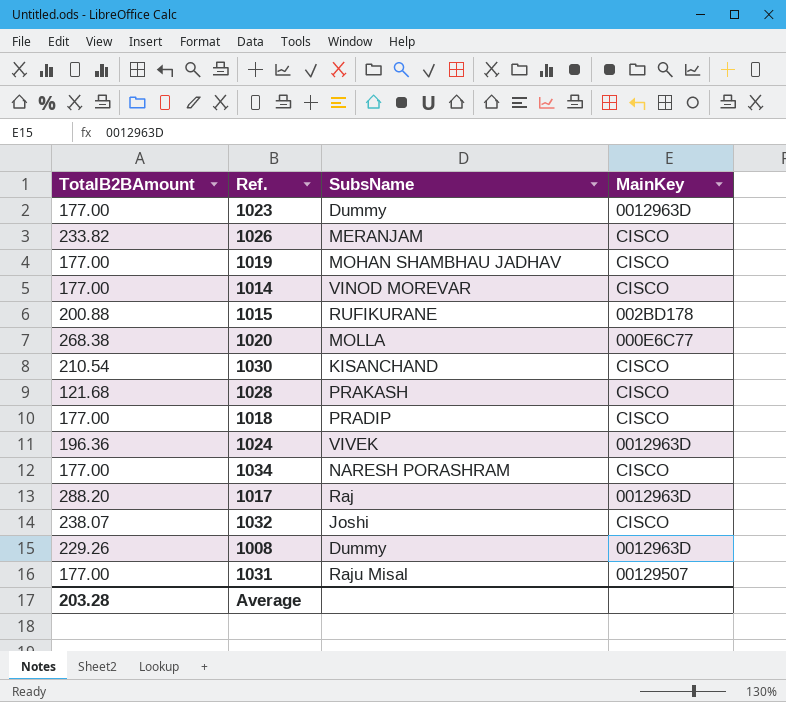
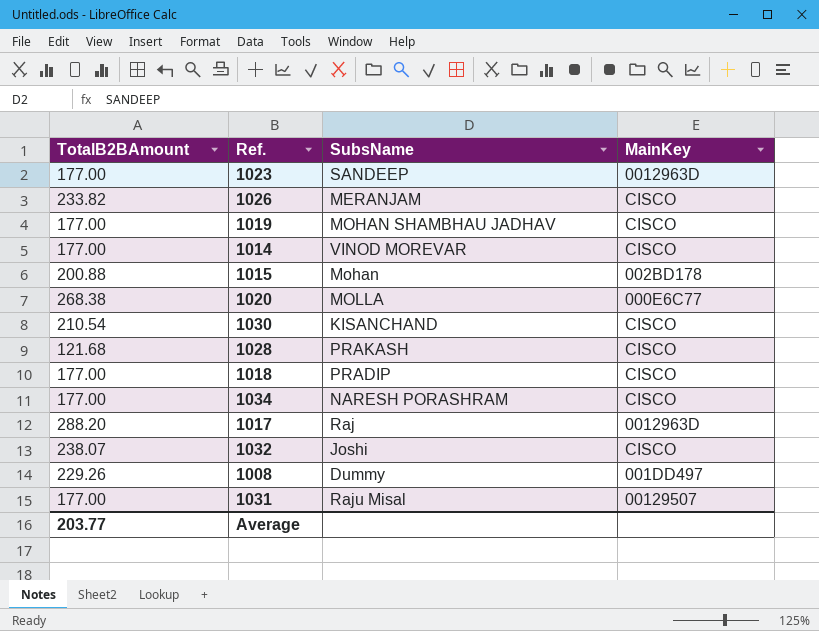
row 1024: 196.36 | VIVEK | 0012963D -> none
1023 | SubsName: Dummy -> SANDEEP
1015 | SubsName: RUFIKURANE -> Mohan
1008 | MainKey: 0012963D -> 001DD497
Average | TotalB2BAmount: 203.28 -> 203.77

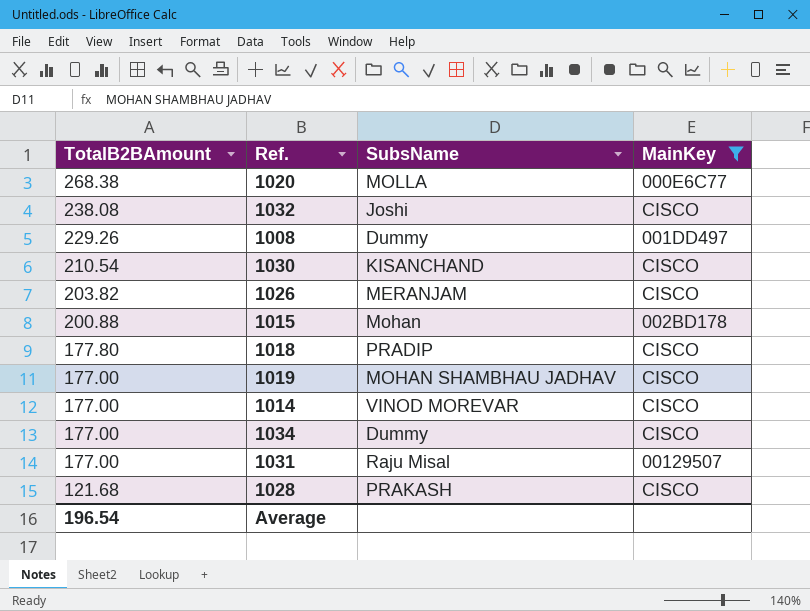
filter: none -> MainKey != 0012963D
row order: none -> TotalB2BAmount descending
1032 | TotalB2BAmount: 238.07 -> 238.08
1026 | TotalB2BAmount: 233.82 -> 203.82
1018 | TotalB2BAmount: 177.00 -> 177.80
1034 | SubsName: NARESH PORASHRAM -> Dummy
Average | TotalB2BAmount: 203.77 -> 196.54

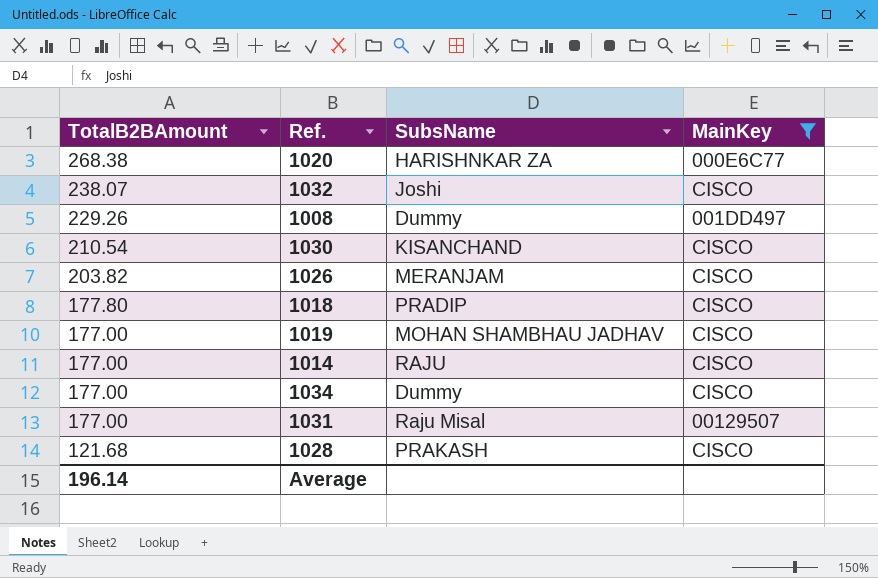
row 1015: 200.88 | Mohan | 002BD178 -> none
1020 | SubsName: MOLLA -> HARISHNKAR ZA
1032 | TotalB2BAmount: 238.08 -> 238.07
1014 | SubsName: VINOD MOREVAR -> RAJU
Average | TotalB2BAmount: 196.54 -> 196.14

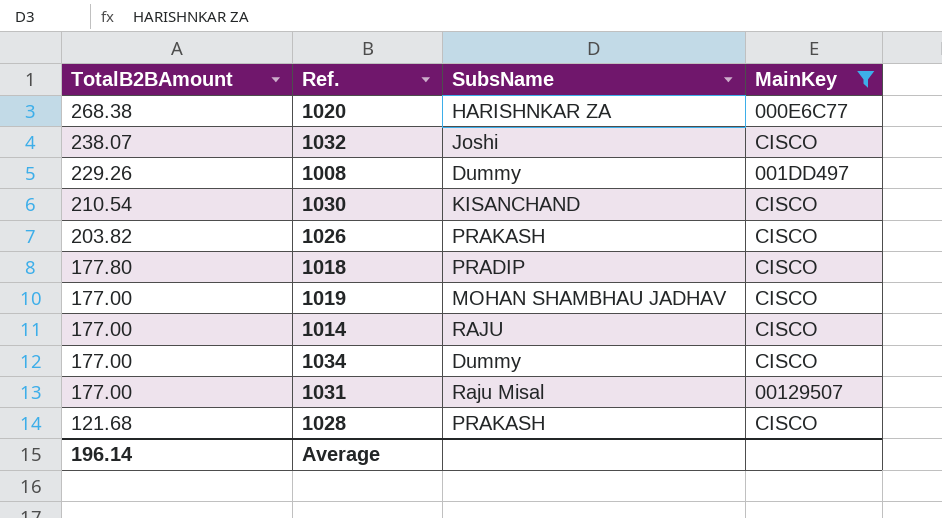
1026 | SubsName: MERANJAM -> PRAKASH

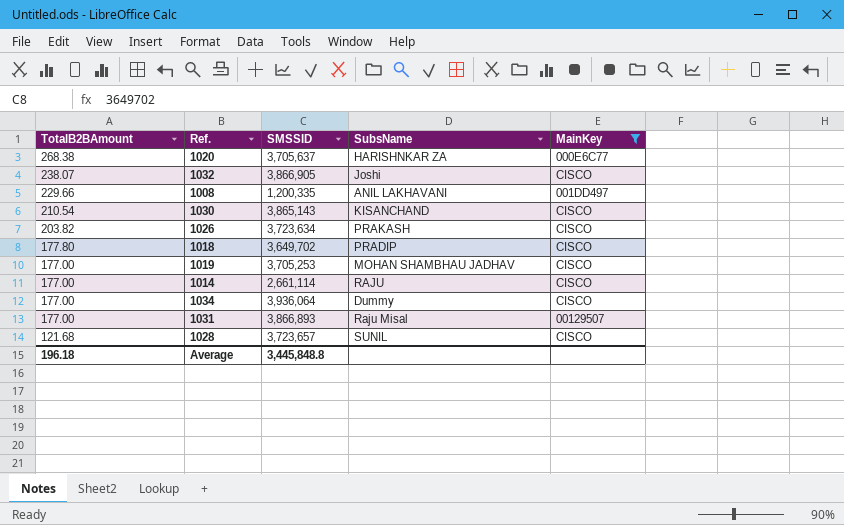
column SMSSID | position: none -> 3
1008 | TotalB2BAmount: 229.26 -> 229.66
1008 | SubsName: Dummy -> ANIL LAKHAVANI
1028 | SubsName: PRAKASH -> SUNIL
Average | TotalB2BAmount: 196.14 -> 196.18

